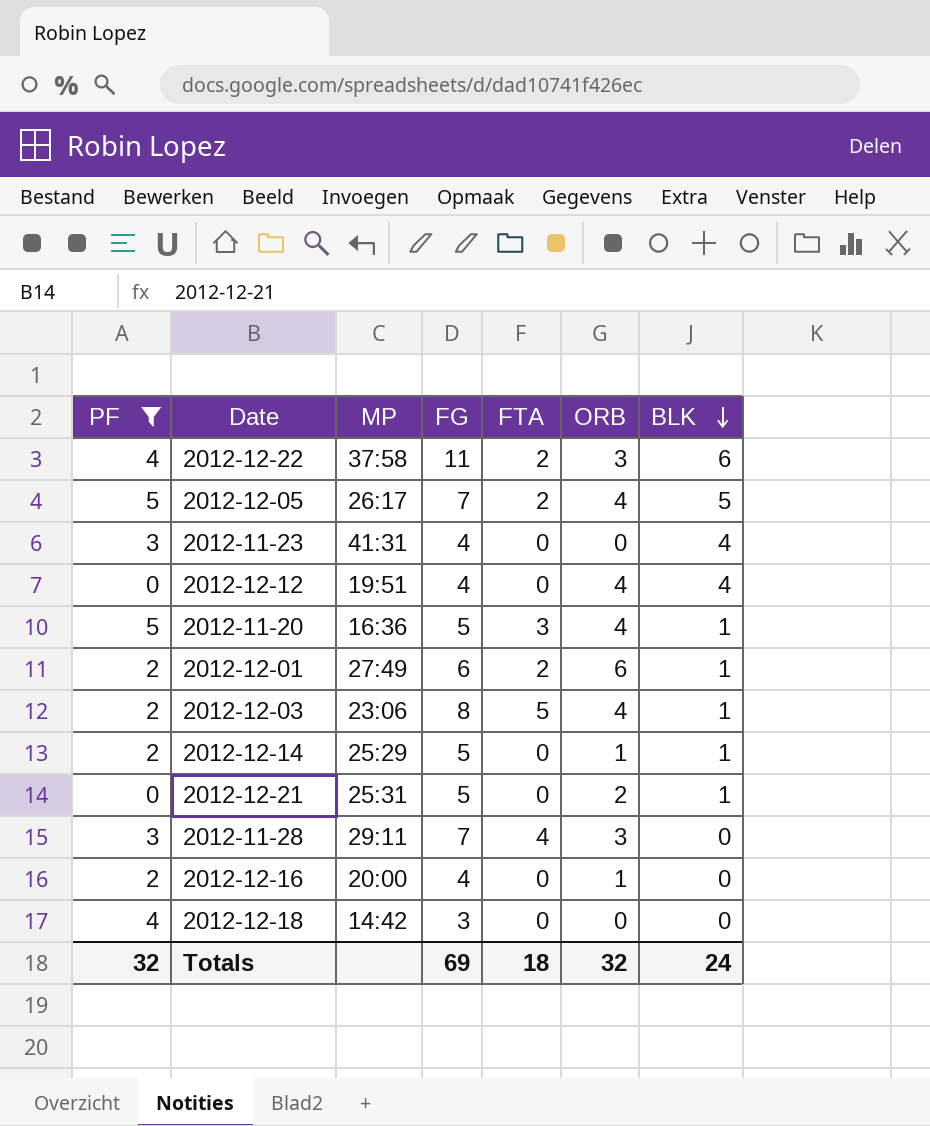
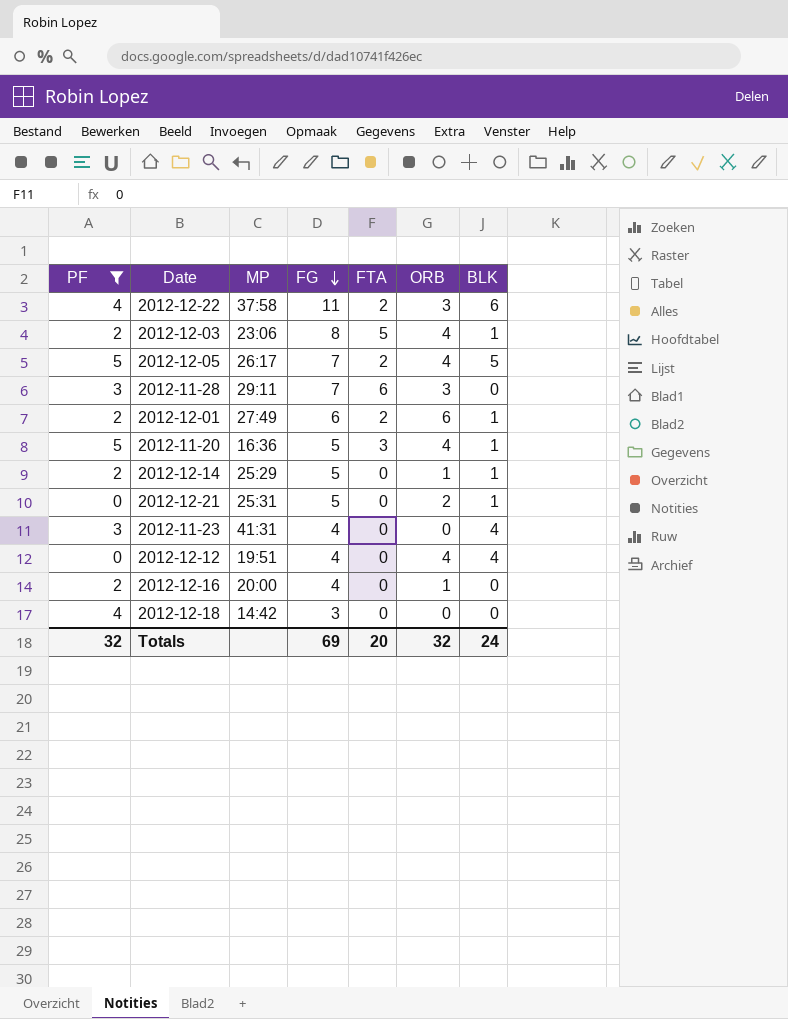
row order: BLK descending -> FG descending
2012-11-28 | FTA: 4 -> 6
Totals | FTA: 18 -> 20

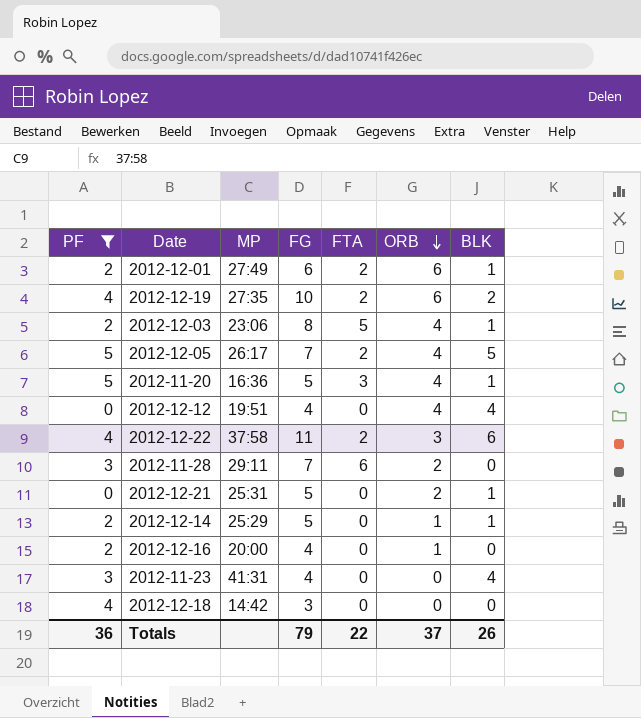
row order: FG descending -> ORB descending
row 2012-12-19: none -> 4 | 27:35 | 10 | 2 | 6 | 2
2012-11-28 | ORB: 3 -> 2
Totals | PF: 32 -> 36
Totals | FG: 69 -> 79
Totals | FTA: 20 -> 22
Totals | ORB: 32 -> 37
Totals | BLK: 24 -> 26

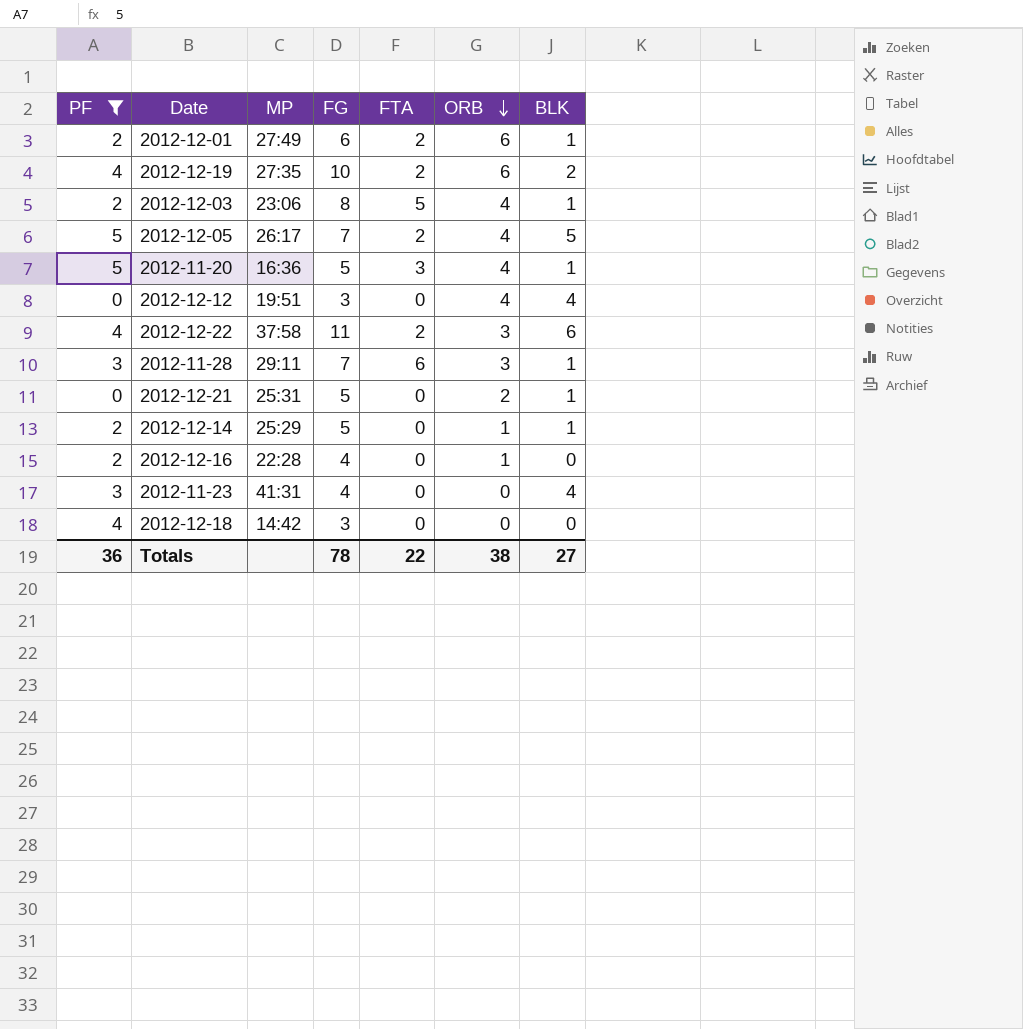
2012-12-12 | FG: 4 -> 3
2012-11-28 | ORB: 2 -> 3
2012-11-28 | BLK: 0 -> 1
2012-12-16 | MP: 20:00 -> 22:28
Totals | FG: 79 -> 78
Totals | ORB: 37 -> 38
Totals | BLK: 26 -> 27

